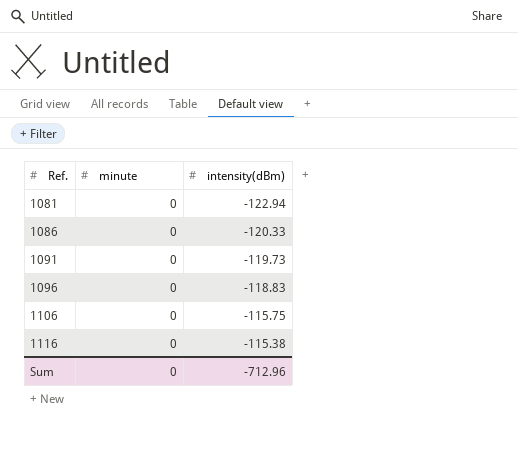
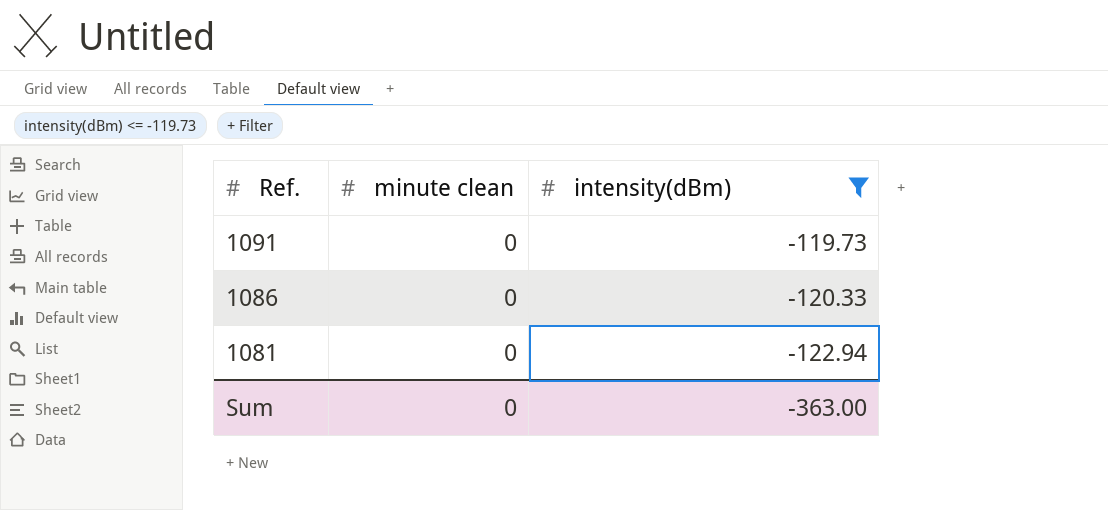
filter: none -> intensity(dBm) <= -119.73
row order: Ref. ascending -> Ref. descending
column name: minute -> minute clean
Sum | intensity(dBm): -712.96 -> -363.00

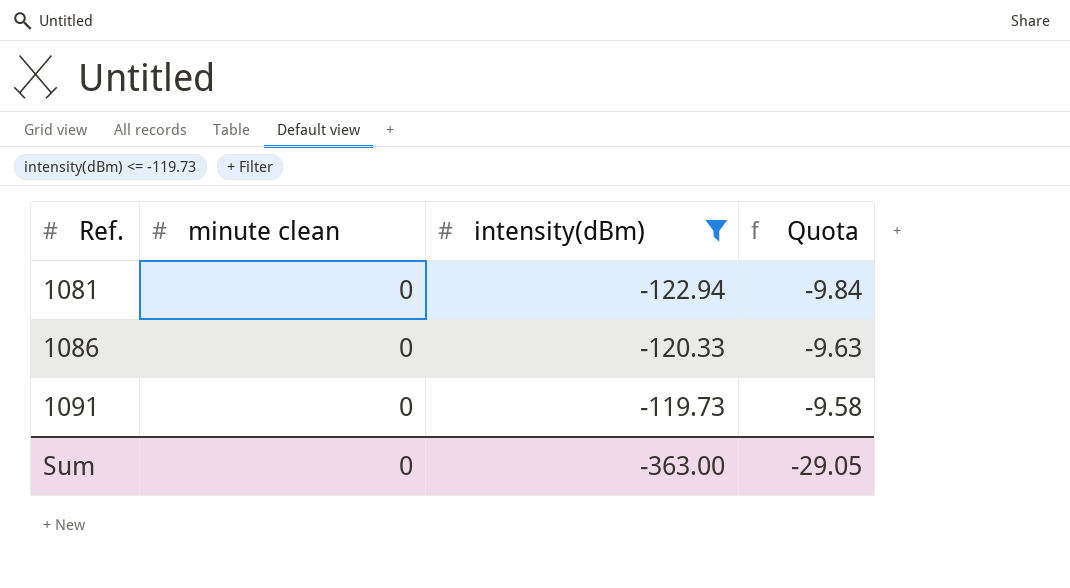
row order: Ref. descending -> Ref. ascending
column Quota | formula: none -> [intensity(dBm)] * 0.08

